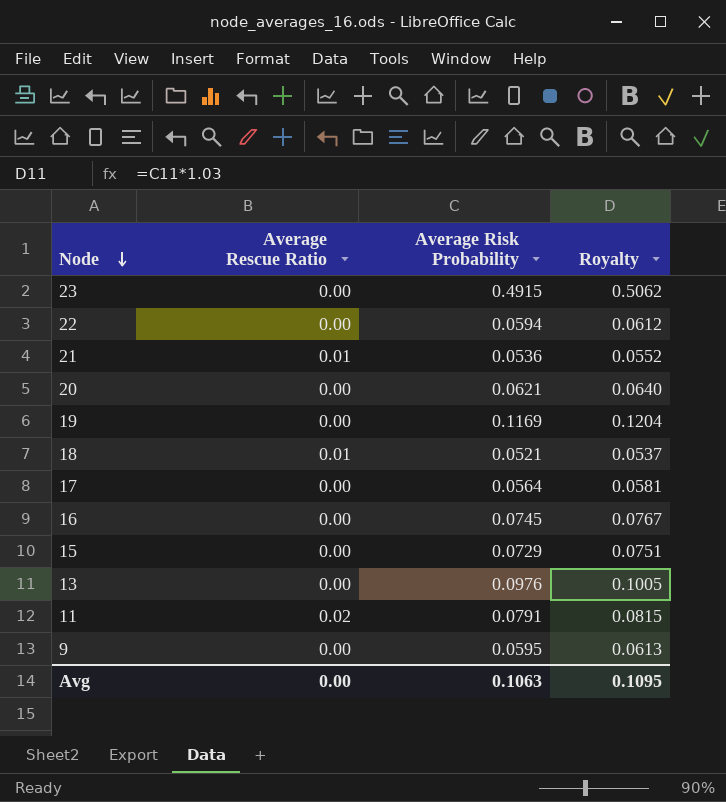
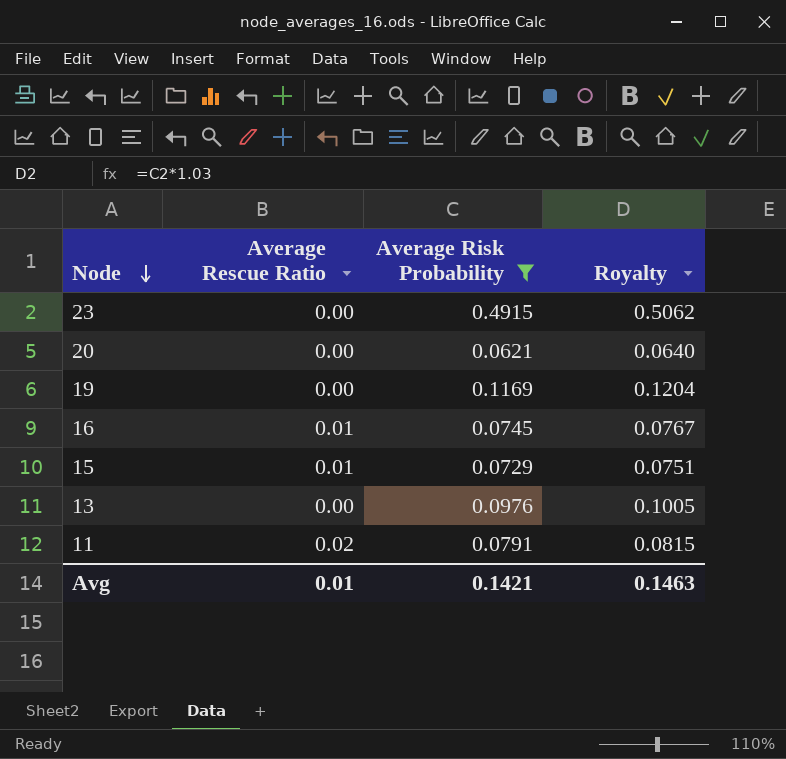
filter: none -> Average Risk Probability >= 0.0621
16 | Average Rescue Ratio: 0.00 -> 0.01
15 | Average Rescue Ratio: 0.00 -> 0.01
Avg | Average Rescue Ratio: 0.00 -> 0.01
Avg | Average Risk Probability: 0.1063 -> 0.1421
Avg | Royalty: 0.1095 -> 0.1463

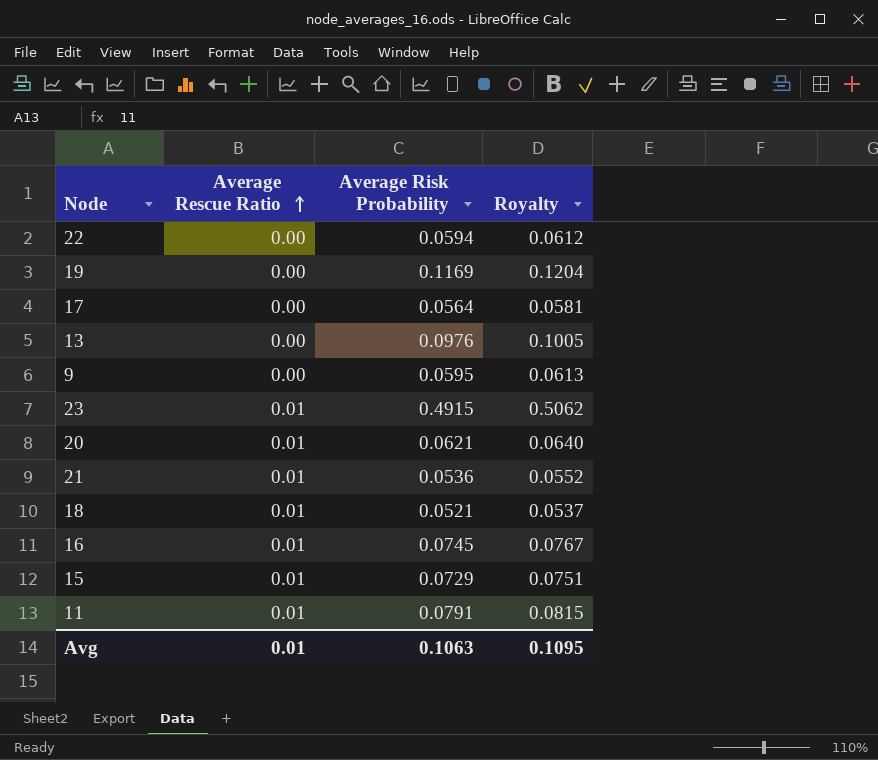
filter: Average Risk Probability >= 0.0621 -> none
row order: Node descending -> Average Rescue Ratio ascending
23 | Average Rescue Ratio: 0.00 -> 0.01
20 | Average Rescue Ratio: 0.00 -> 0.01
11 | Average Rescue Ratio: 0.02 -> 0.01
Avg | Average Risk Probability: 0.1421 -> 0.1063
Avg | Royalty: 0.1463 -> 0.1095

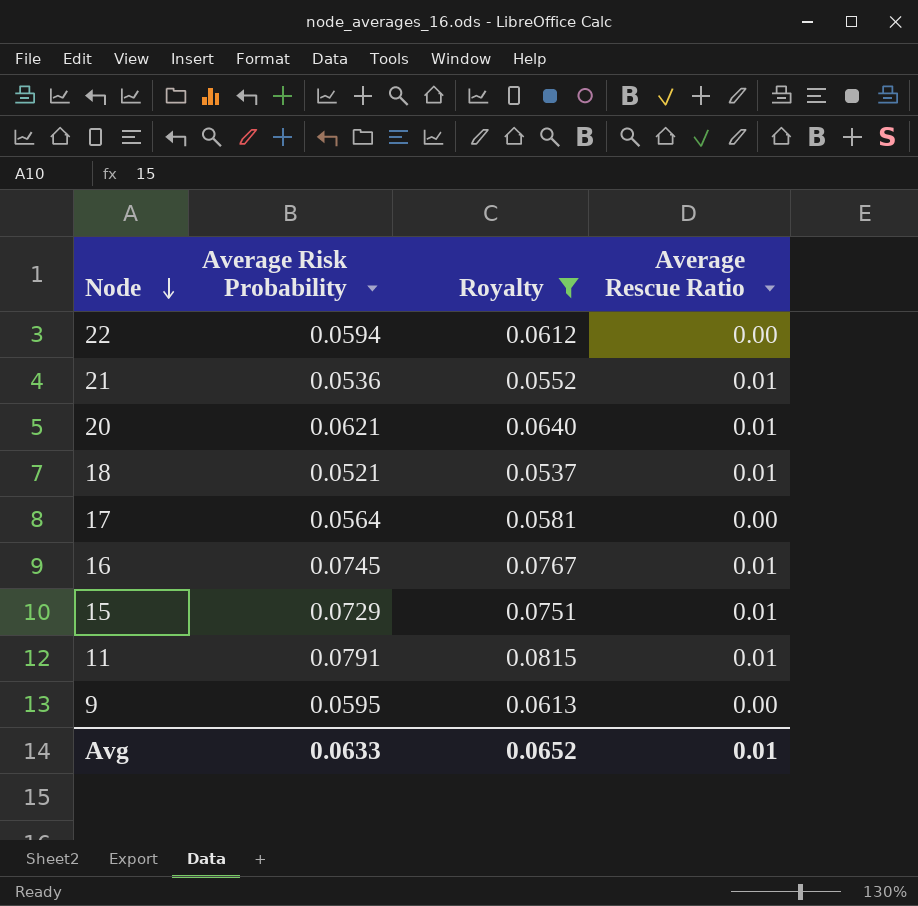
filter: none -> Royalty <= 0.0815
row order: Average Rescue Ratio ascending -> Node descending
column Average Rescue Ratio | position: 2 -> 4
Avg | Average Risk Probability: 0.1063 -> 0.0633
Avg | Royalty: 0.1095 -> 0.0652

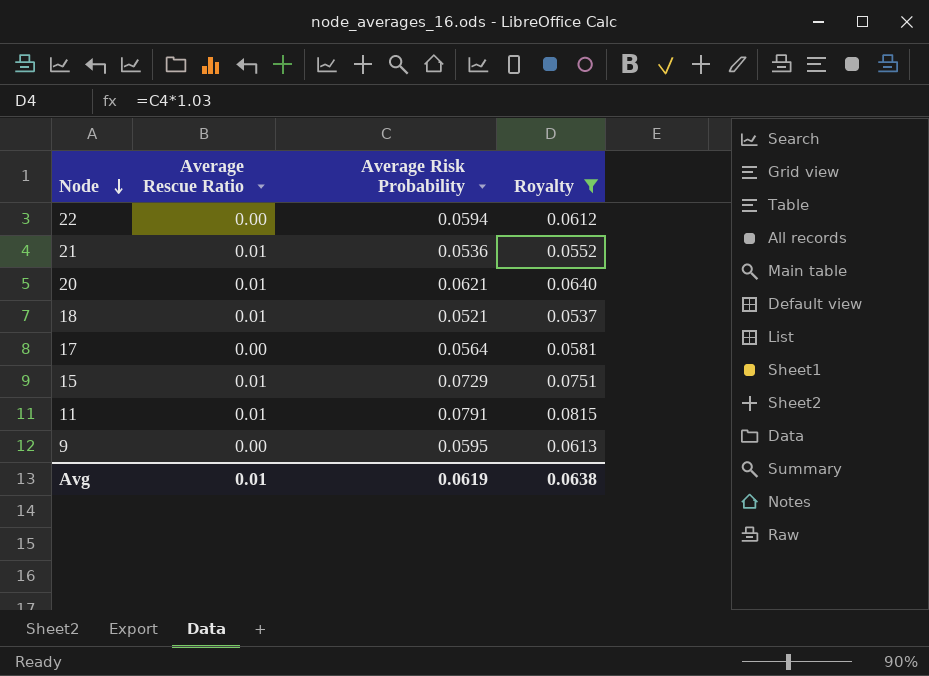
column Average Rescue Ratio | position: 4 -> 2
row 16: 0.0745 | 0.0767 | 0.01 -> none
Avg | Average Risk Probability: 0.0633 -> 0.0619
Avg | Royalty: 0.0652 -> 0.0638

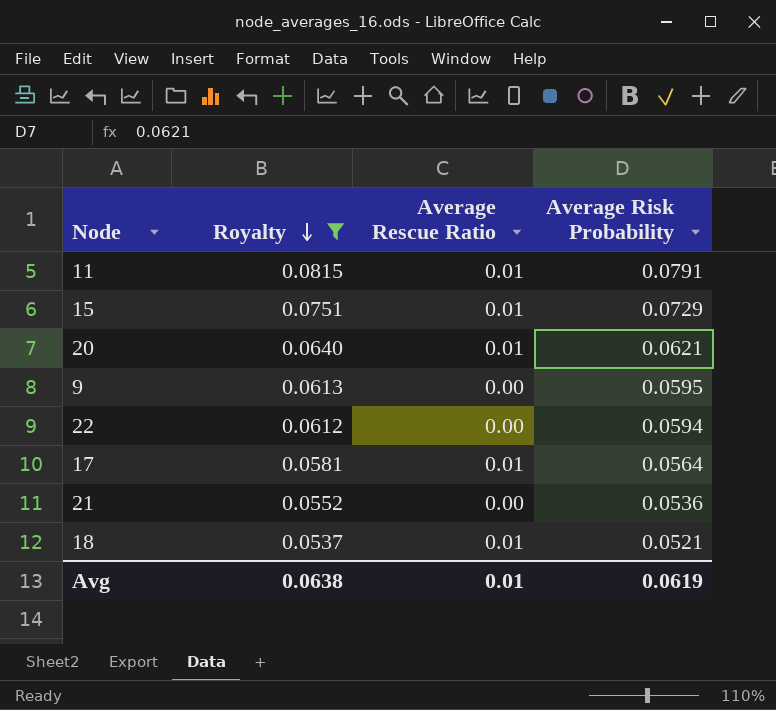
row order: Node descending -> Royalty descending
column Royalty | position: 4 -> 2
17 | Average Rescue Ratio: 0.00 -> 0.01
21 | Average Rescue Ratio: 0.01 -> 0.00

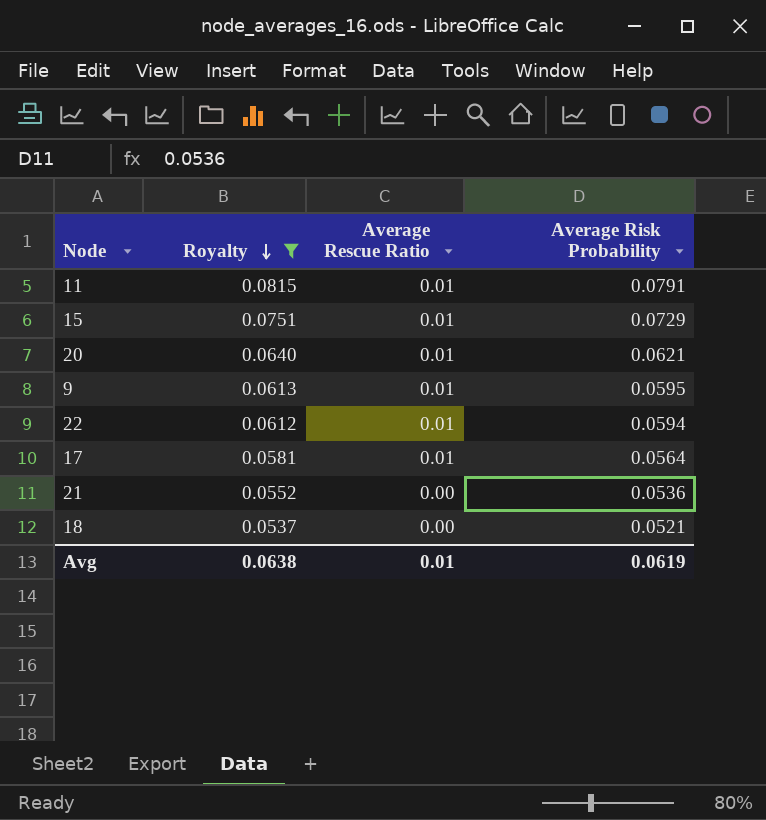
9 | Average Rescue Ratio: 0.00 -> 0.01
22 | Average Rescue Ratio: 0.00 -> 0.01
18 | Average Rescue Ratio: 0.01 -> 0.00

